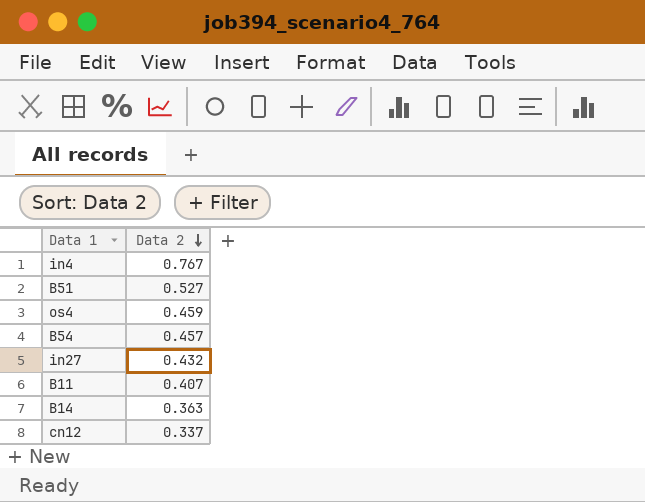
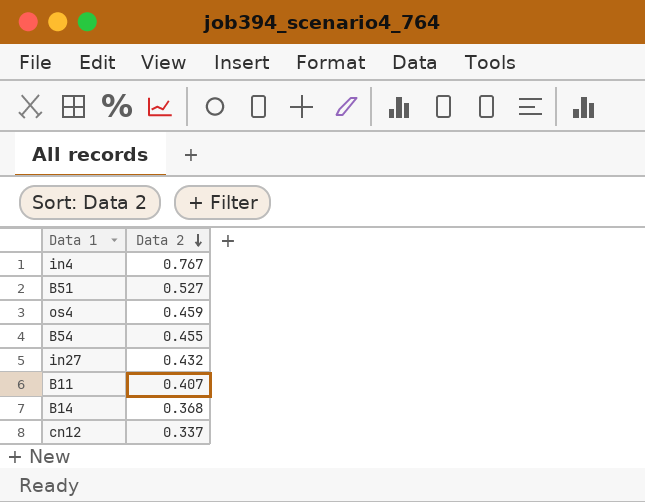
B54 | Data 2: 0.457 -> 0.455
B14 | Data 2: 0.363 -> 0.368

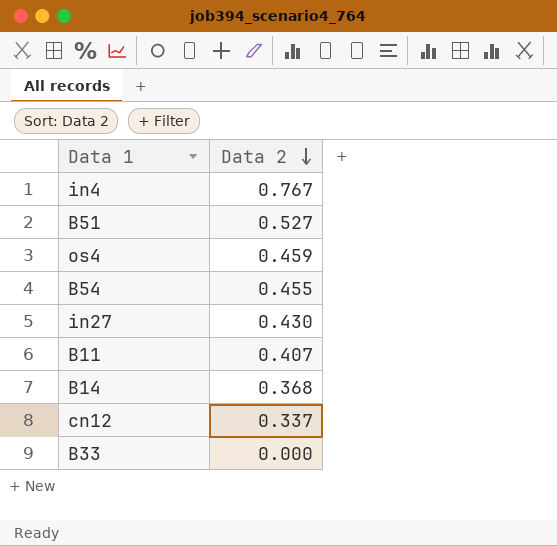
in27 | Data 2: 0.432 -> 0.430
row B33: none -> 0.000

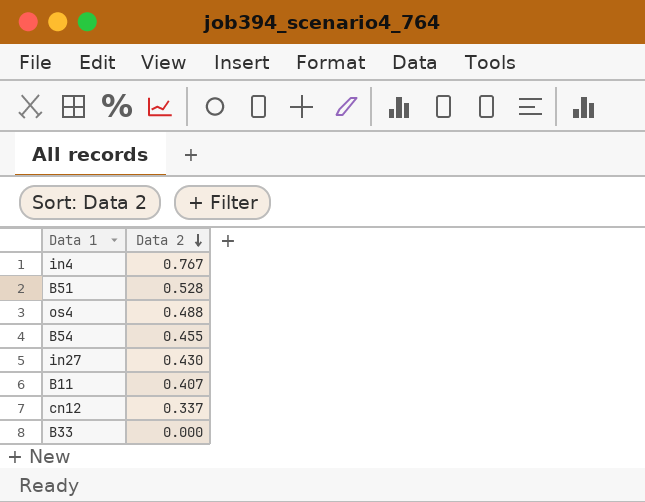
row B14: 0.368 -> none
B51 | Data 2: 0.527 -> 0.528
os4 | Data 2: 0.459 -> 0.488

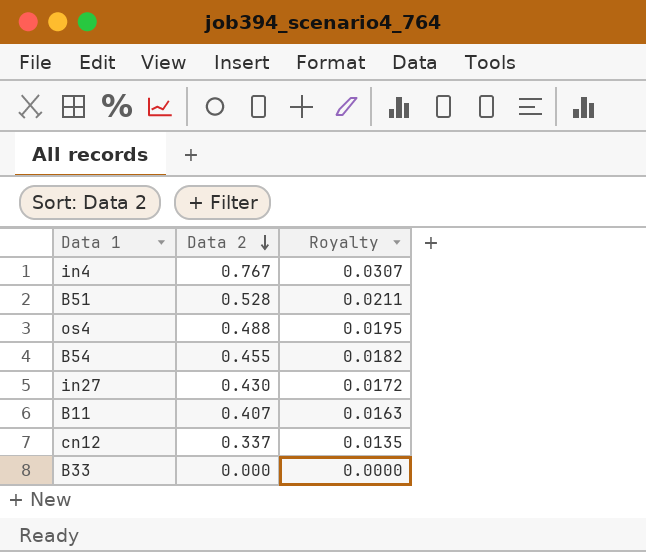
column Royalty | formula: none -> [Data 2] * 0.04

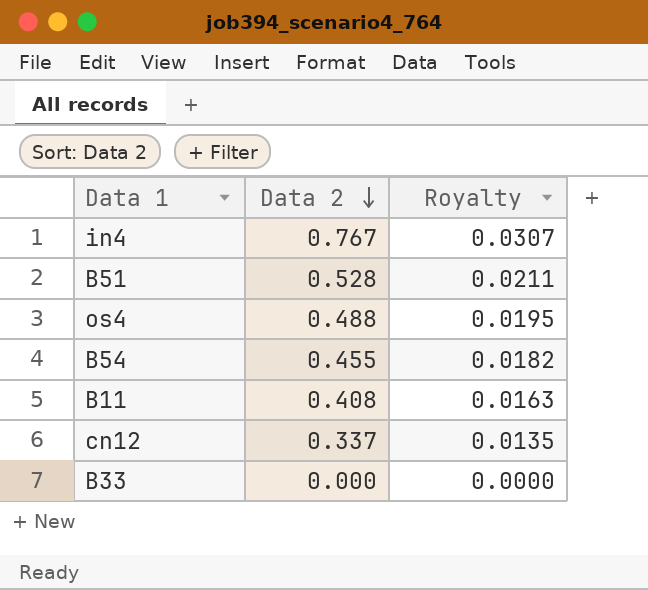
row in27: 0.430 | 0.0172 -> none
B11 | Data 2: 0.407 -> 0.408

